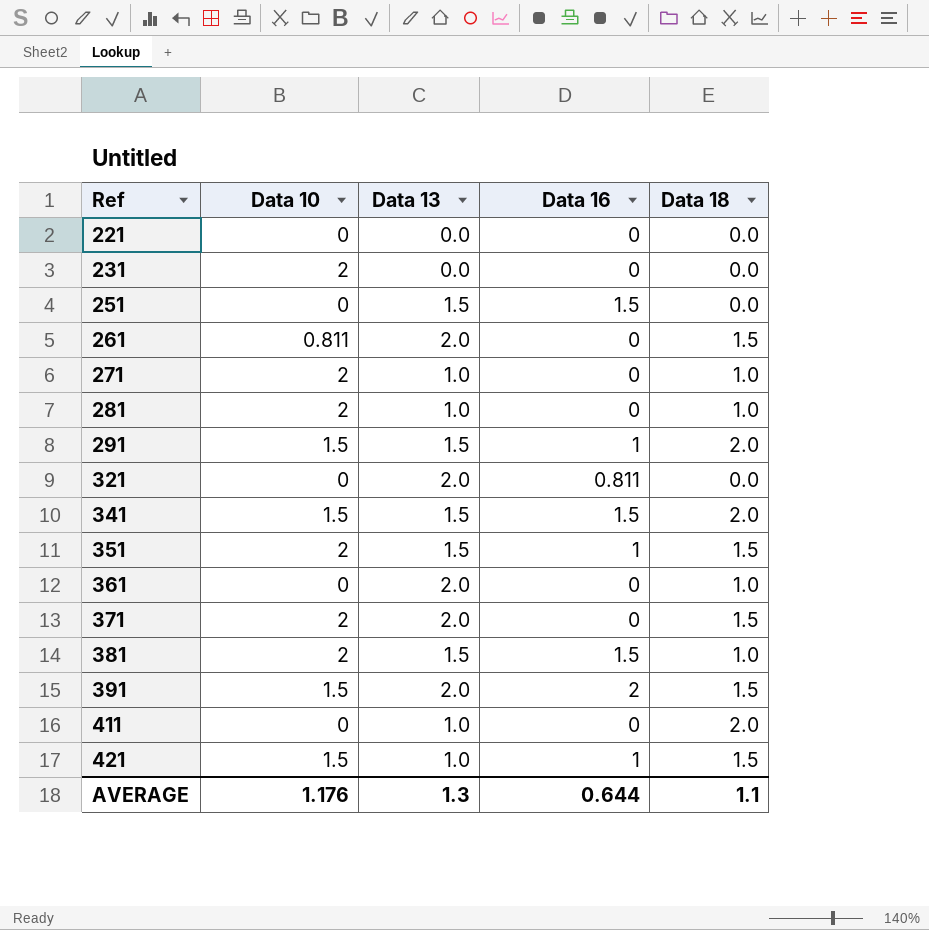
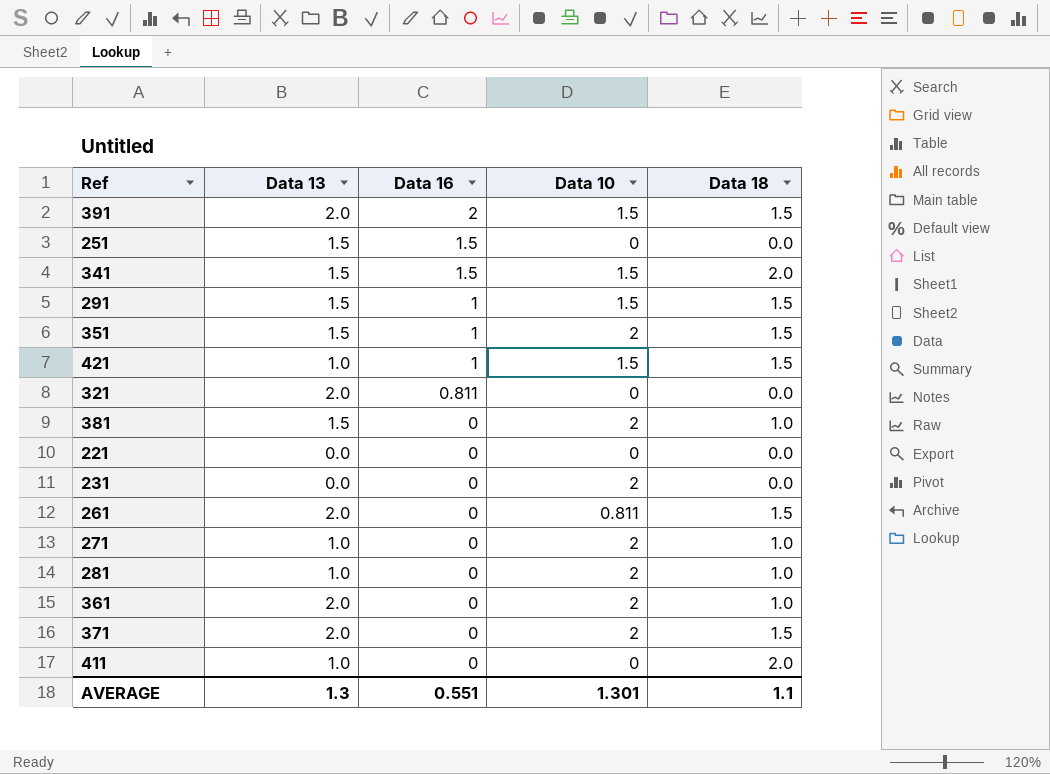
row order: Ref ascending -> Data 16 descending
column Data 10 | position: 2 -> 4
291 | Data 18: 2.0 -> 1.5
381 | Data 16: 1.5 -> 0
361 | Data 10: 0 -> 2
AVERAGE | Data 16: 0.644 -> 0.551
AVERAGE | Data 10: 1.176 -> 1.301

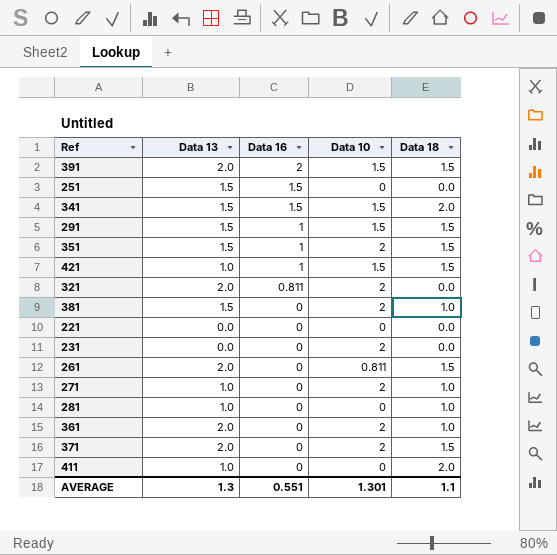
321 | Data 10: 0 -> 2
281 | Data 10: 2 -> 0

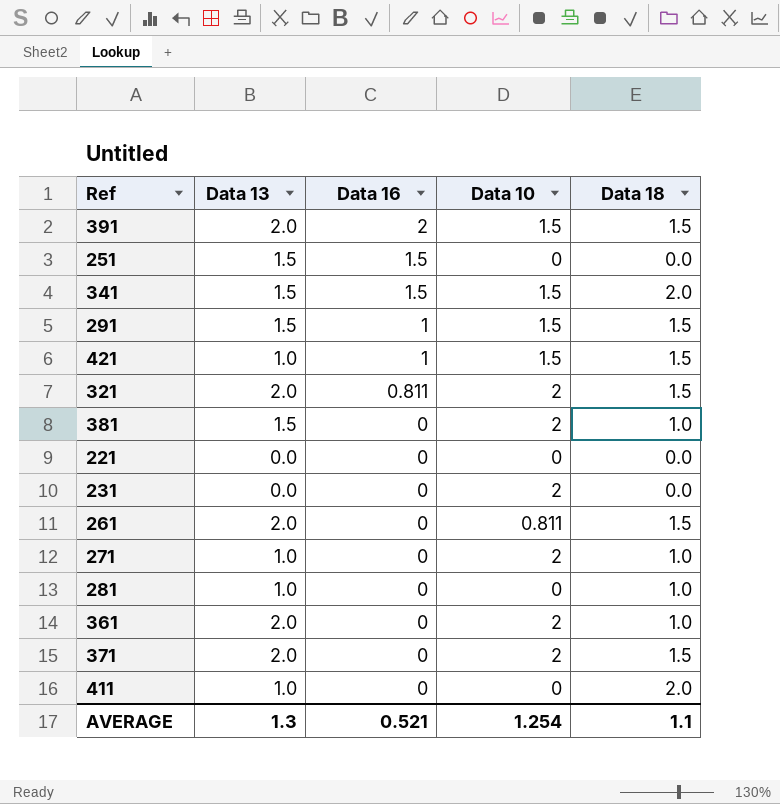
row 351: 1.5 | 1 | 2 | 1.5 -> none
321 | Data 18: 0.0 -> 1.5
AVERAGE | Data 16: 0.551 -> 0.521
AVERAGE | Data 10: 1.301 -> 1.254

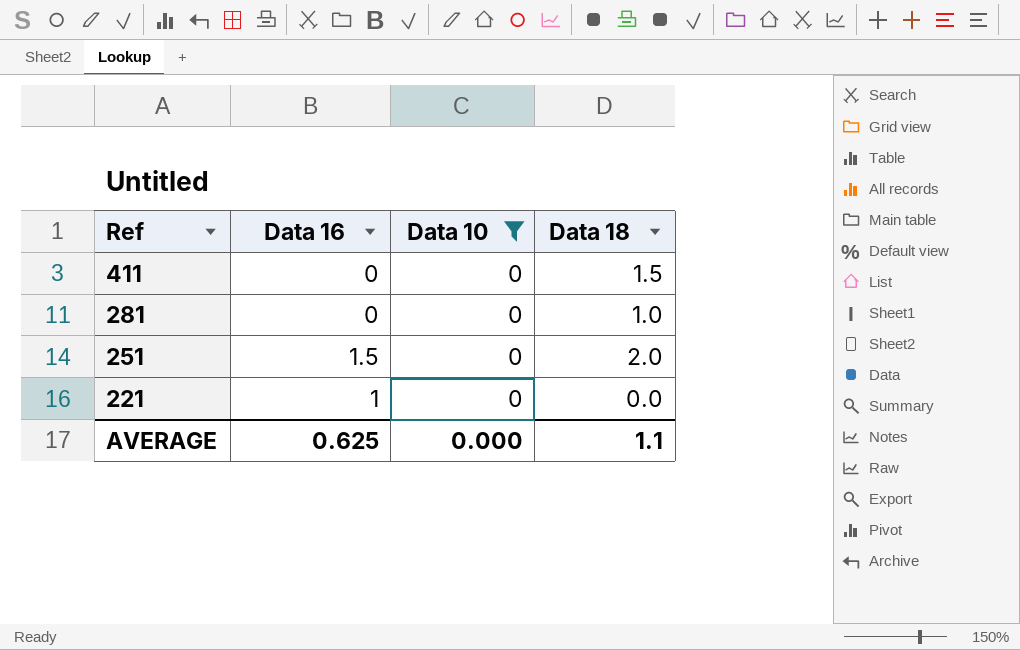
filter: none -> Data 10 = 0
row order: Data 16 descending -> Ref descending
column Data 13 | position: 2 -> none
411 | Data 18: 2.0 -> 1.5
251 | Data 18: 0.0 -> 2.0
221 | Data 16: 0 -> 1
AVERAGE | Data 16: 0.521 -> 0.625
AVERAGE | Data 10: 1.254 -> 0.000

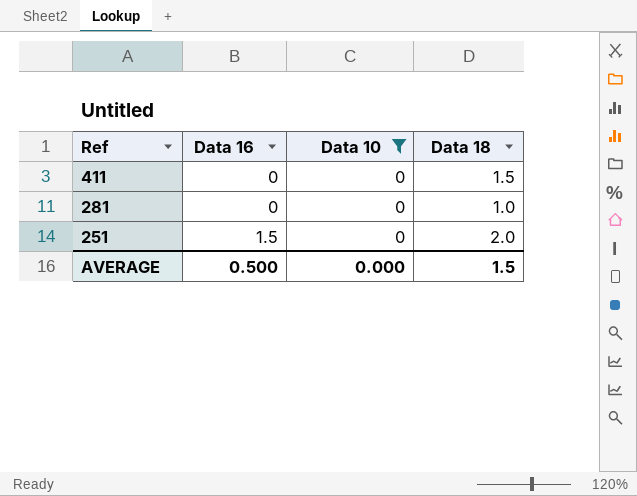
row 221: 1 | 0 | 0.0 -> none
AVERAGE | Data 16: 0.625 -> 0.500
AVERAGE | Data 18: 1.1 -> 1.5

